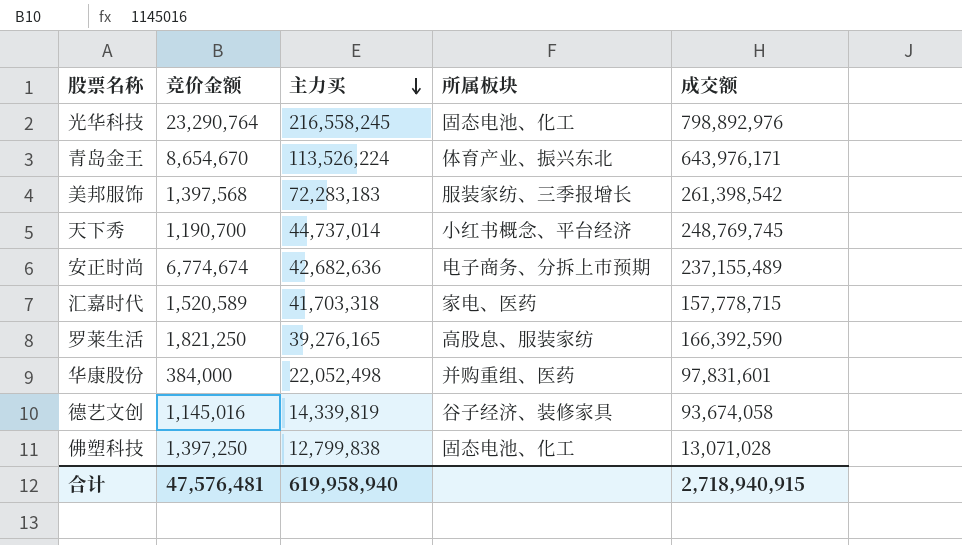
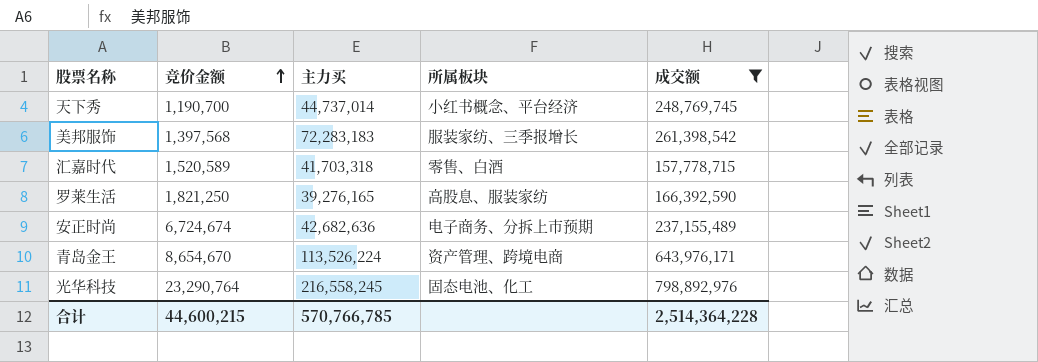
filter: none -> 成交额 >= 157,778,715
row order: 主力买 descending -> 竞价金额 ascending
汇嘉时代 | 所属板块: 家电、医药 -> 零售、白酒
安正时尚 | 竞价金额: 6,774,674 -> 6,724,674
青岛金王 | 所属板块: 体育产业、振兴东北 -> 资产管理、跨境电商
合计 | 竞价金额: 47,576,481 -> 44,600,215
合计 | 主力买: 619,958,940 -> 570,766,785
合计 | 成交额: 2,718,940,915 -> 2,514,364,228

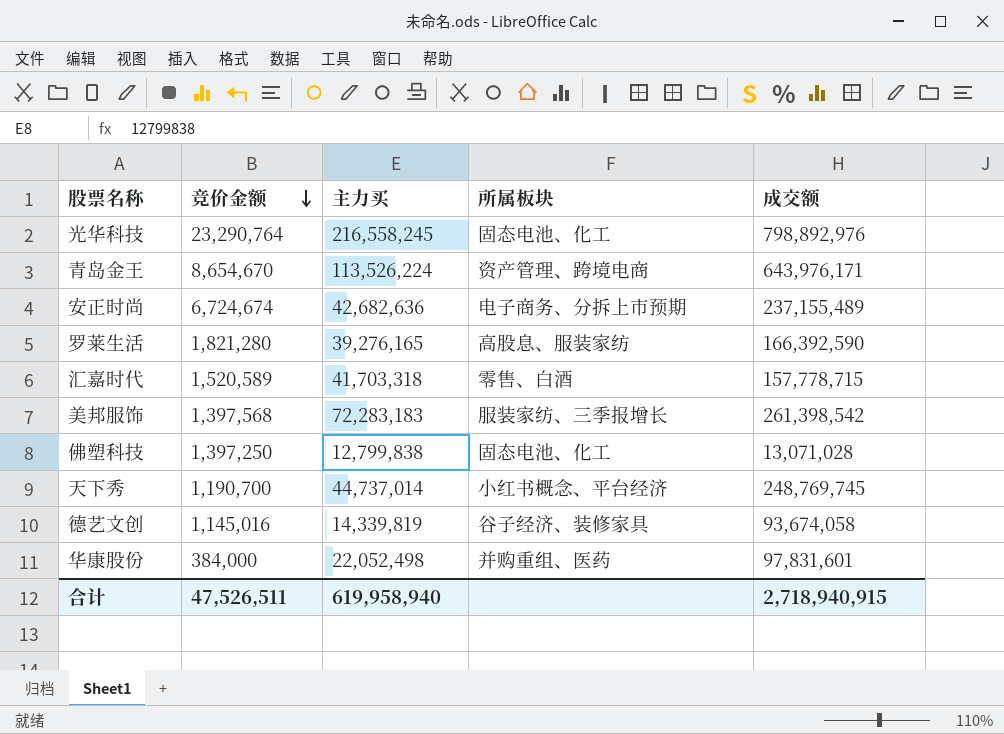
filter: 成交额 >= 157,778,715 -> none
row order: 竞价金额 ascending -> 竞价金额 descending
罗莱生活 | 竞价金额: 1,821,250 -> 1,821,280
合计 | 竞价金额: 44,600,215 -> 47,526,511
合计 | 主力买: 570,766,785 -> 619,958,940
合计 | 成交额: 2,514,364,228 -> 2,718,940,915

